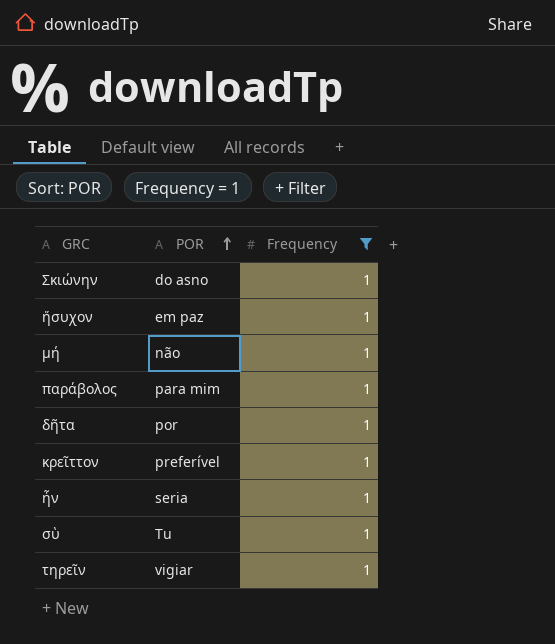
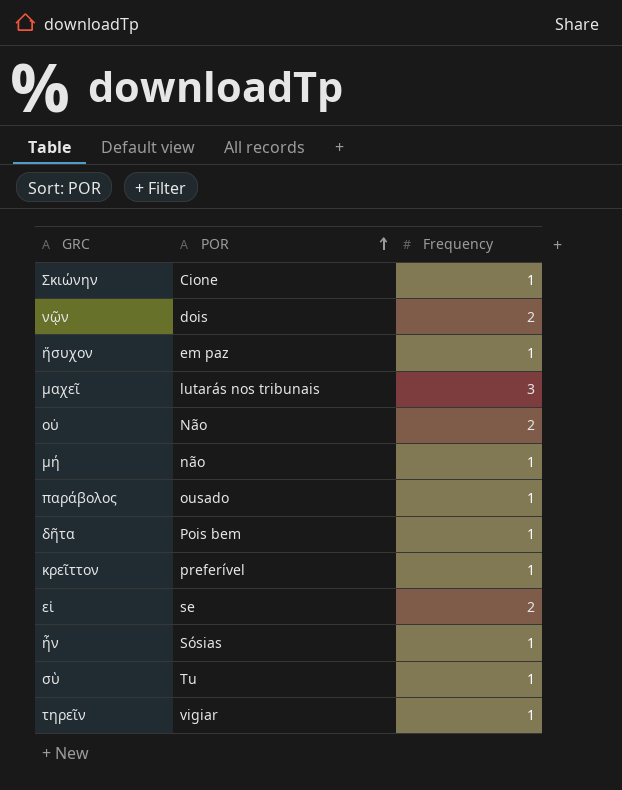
filter: Frequency = 1 -> none
Σκιώνην | POR: do asno -> Cione
παράβολος | POR: para mim -> ousado
δῆτα | POR: por -> Pois bem
ἦν | POR: seria -> Sósias

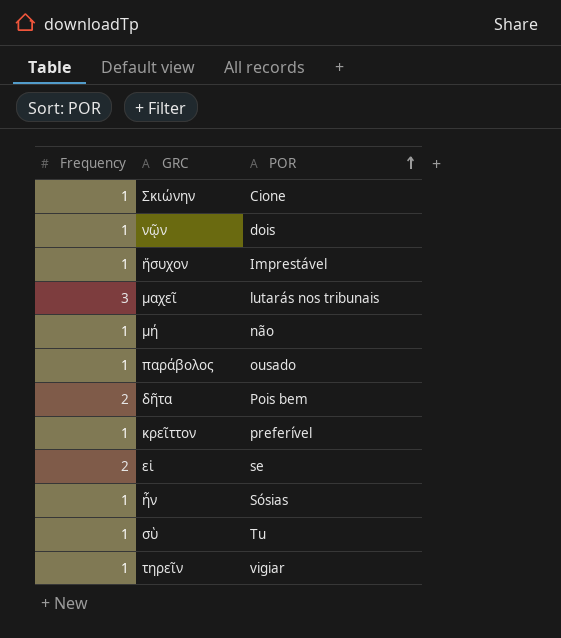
column Frequency | position: 3 -> 1
row οὐ: Não | 2 -> none
νῷν | Frequency: 2 -> 1
ἥσυχον | POR: em paz -> Imprestável
δῆτα | Frequency: 1 -> 2

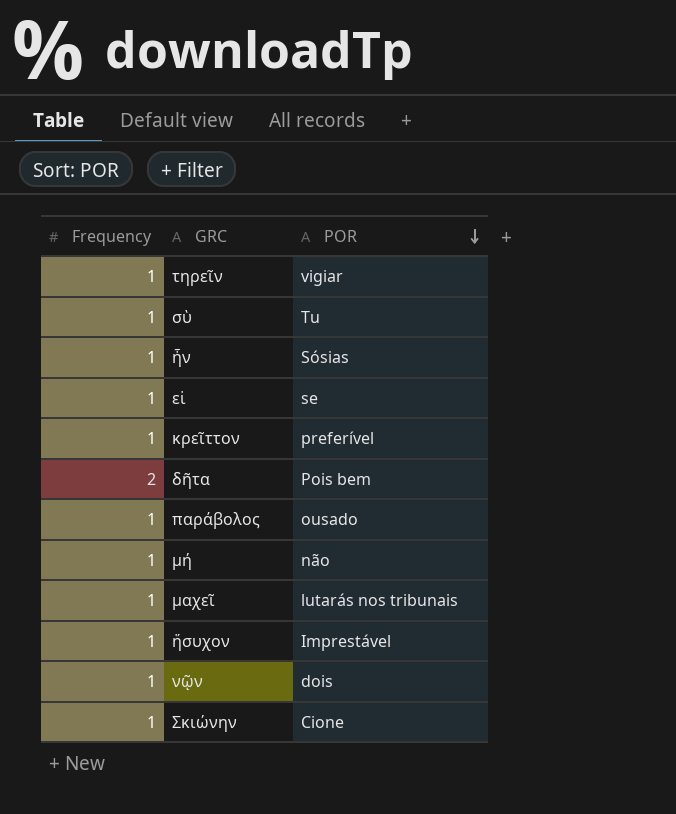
row order: POR ascending -> POR descending
εἰ | Frequency: 2 -> 1
μαχεῖ | Frequency: 3 -> 1

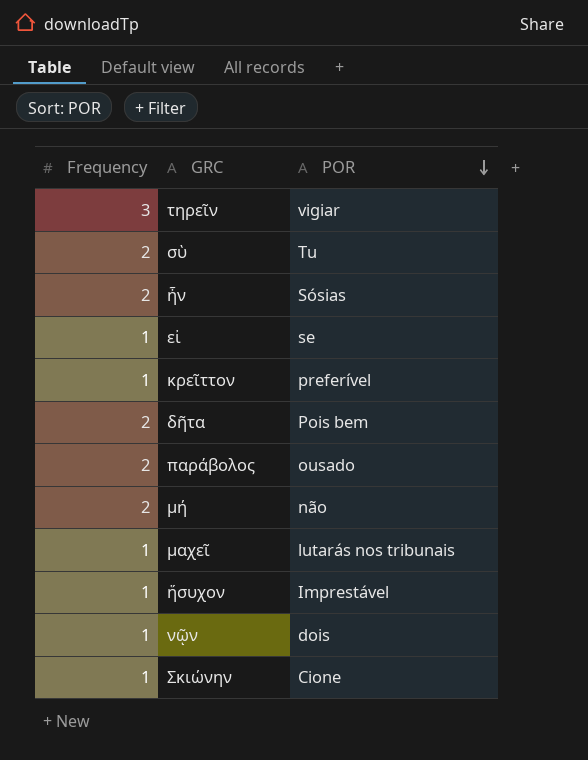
τηρεῖν | Frequency: 1 -> 3
σὺ | Frequency: 1 -> 2
ἦν | Frequency: 1 -> 2
παράβολος | Frequency: 1 -> 2
μή | Frequency: 1 -> 2

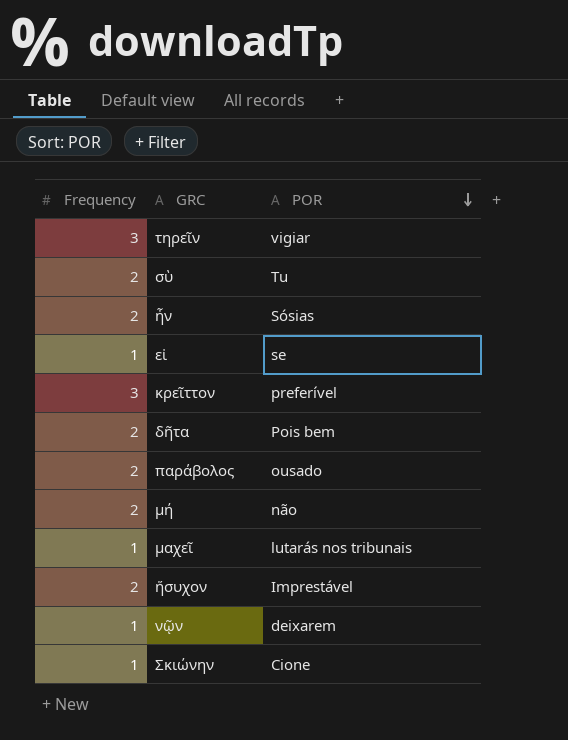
κρεῖττον | Frequency: 1 -> 3
ἥσυχον | Frequency: 1 -> 2
νῷν | POR: dois -> deixarem

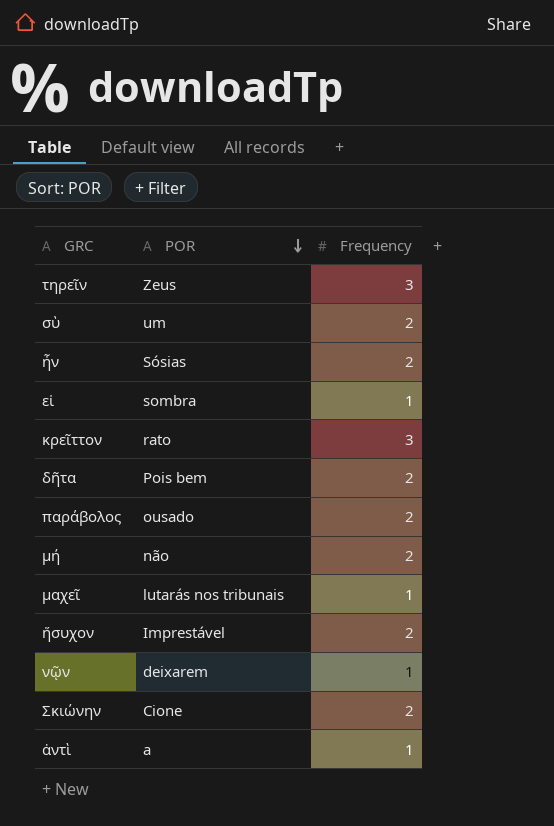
column Frequency | position: 1 -> 3
τηρεῖν | POR: vigiar -> Zeus
σὺ | POR: Tu -> um
εἰ | POR: se -> sombra
κρεῖττον | POR: preferível -> rato
Σκιώνην | Frequency: 1 -> 2
row ἀντὶ: none -> a | 1

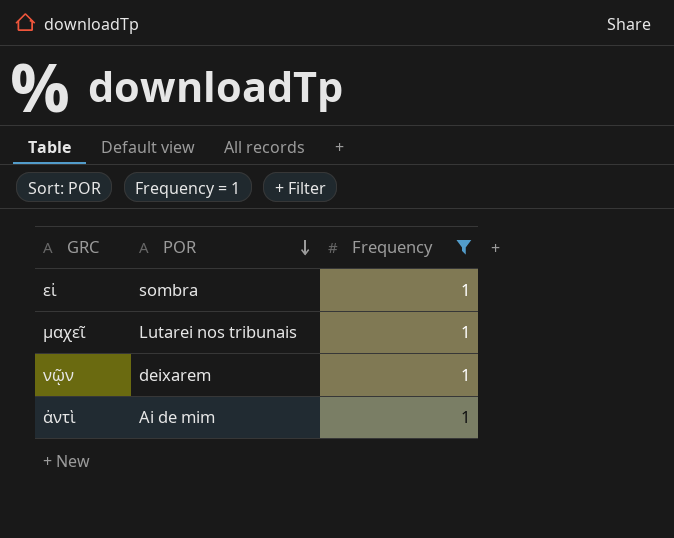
filter: none -> Frequency = 1
μαχεῖ | POR: lutarás nos tribunais -> Lutarei nos tribunais
ἀντὶ | POR: a -> Ai de mim

